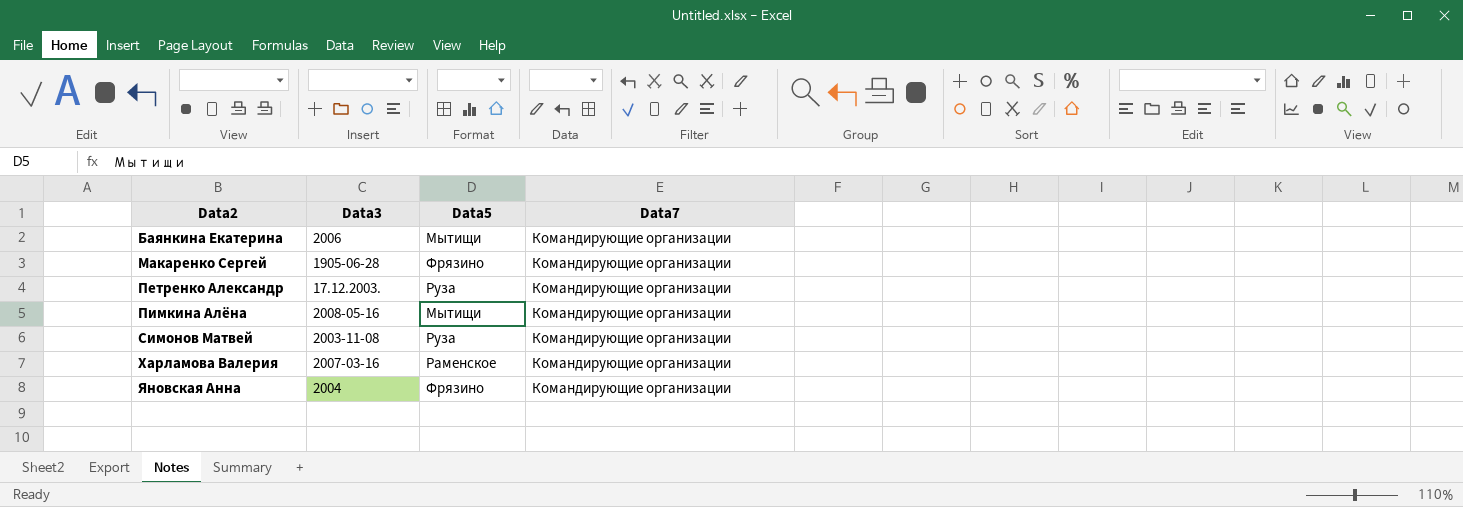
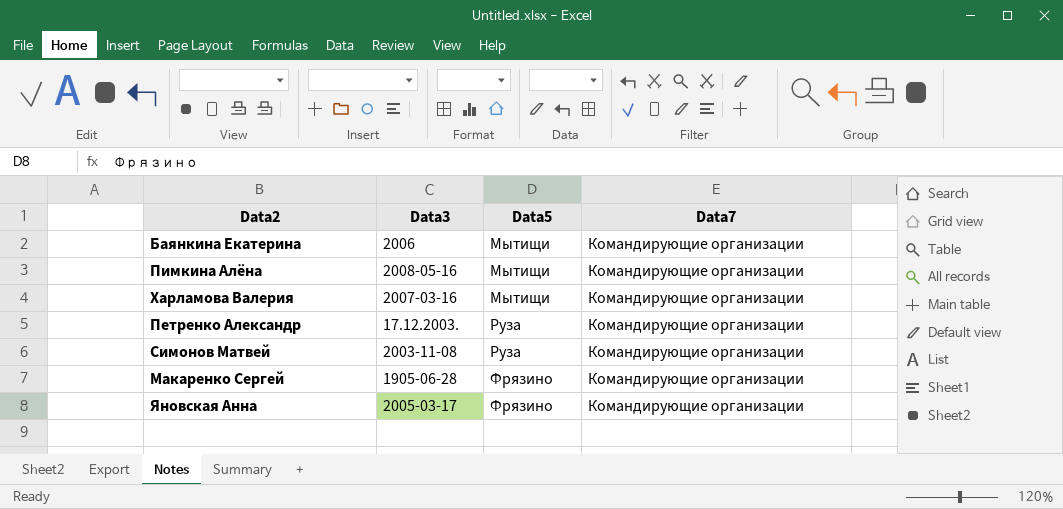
row order: Data2 ascending -> Data5 ascending
Харламова Валерия | Data5: Раменское -> Мытищи
Яновская Анна | Data3: 2004 -> 2005-03-17

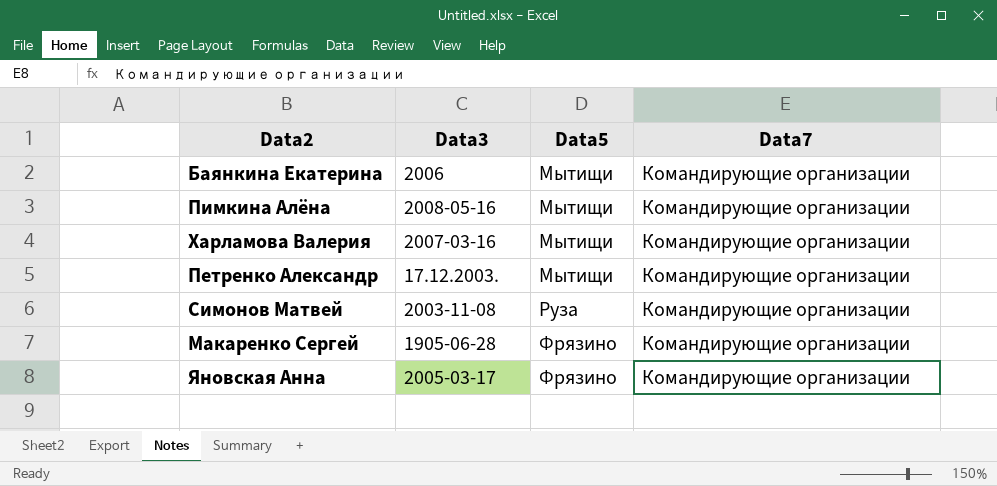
Петренко Александр | Data5: Руза -> Мытищи

